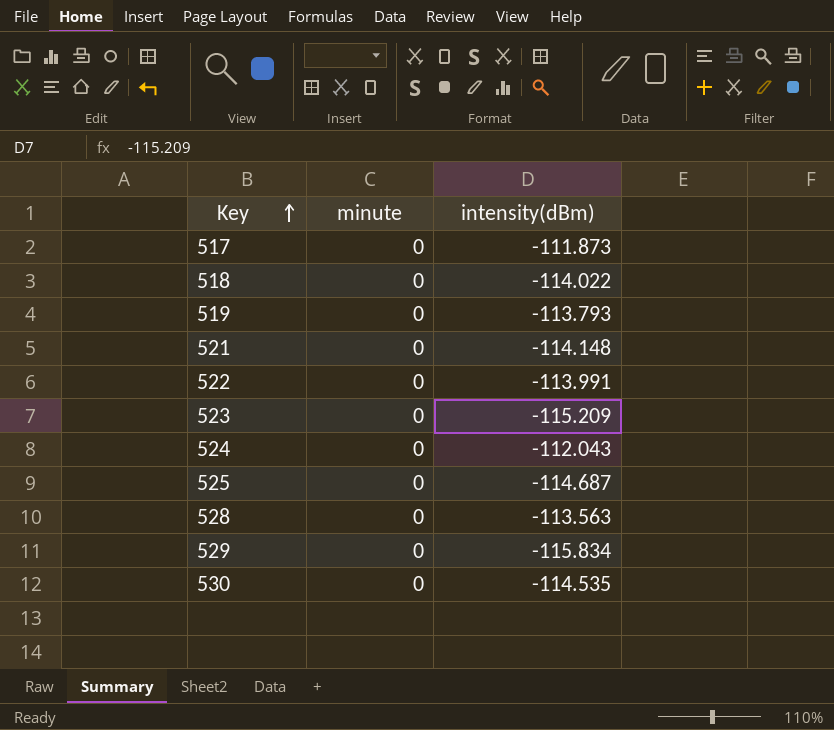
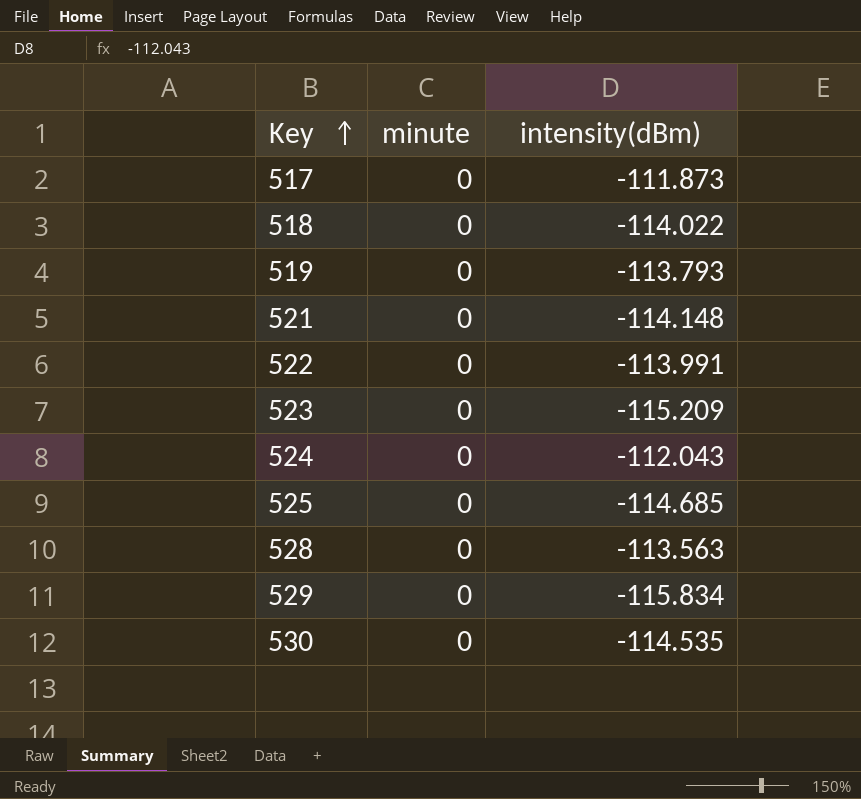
525 | intensity(dBm): -114.687 -> -114.685

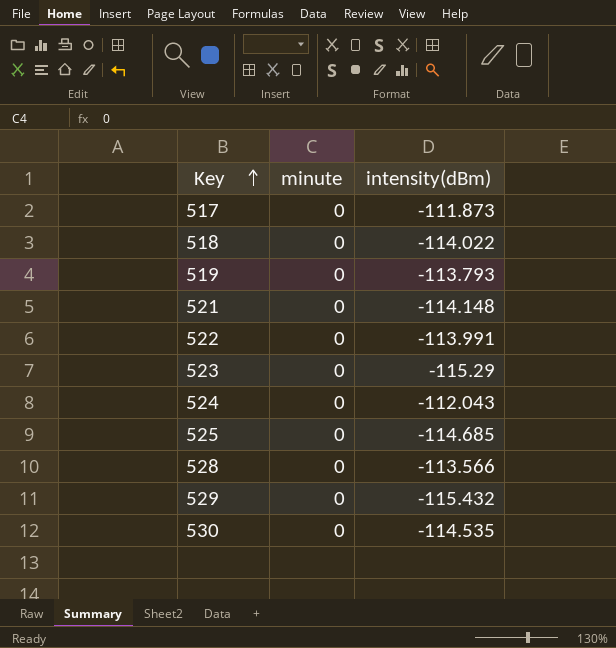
523 | intensity(dBm): -115.209 -> -115.29
528 | intensity(dBm): -113.563 -> -113.566
529 | intensity(dBm): -115.834 -> -115.432

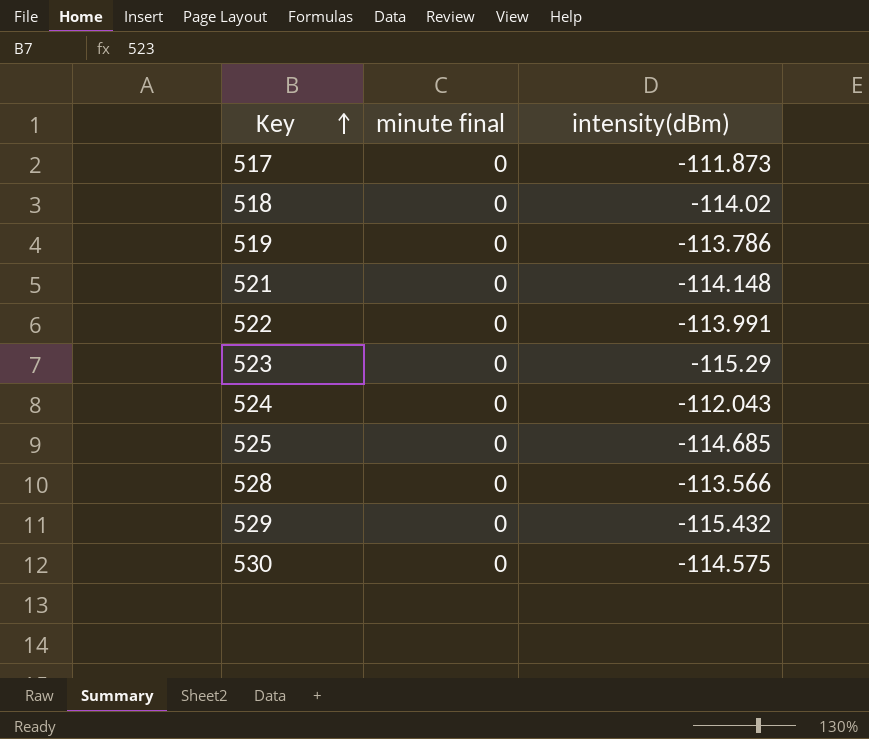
column name: minute -> minute final
518 | intensity(dBm): -114.022 -> -114.02
519 | intensity(dBm): -113.793 -> -113.786
530 | intensity(dBm): -114.535 -> -114.575

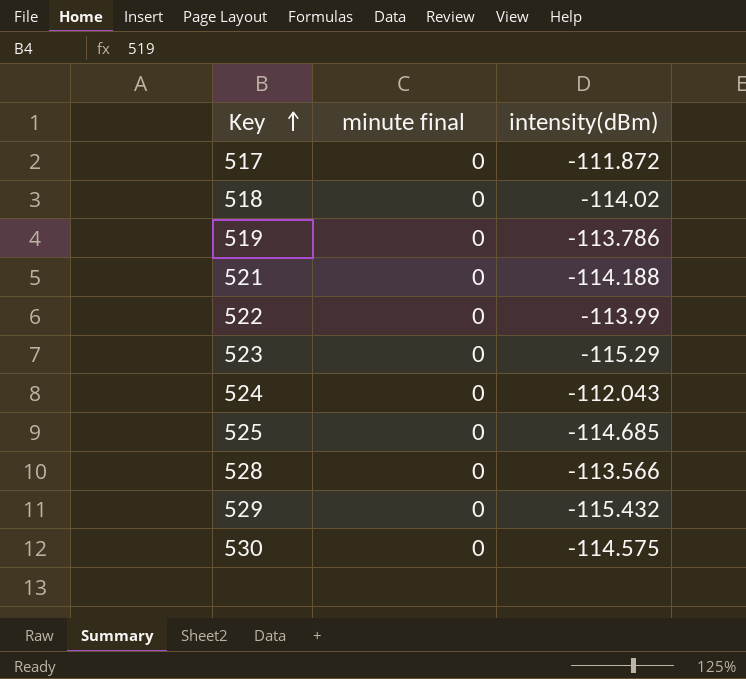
517 | intensity(dBm): -111.873 -> -111.872
521 | intensity(dBm): -114.148 -> -114.188
522 | intensity(dBm): -113.991 -> -113.99

